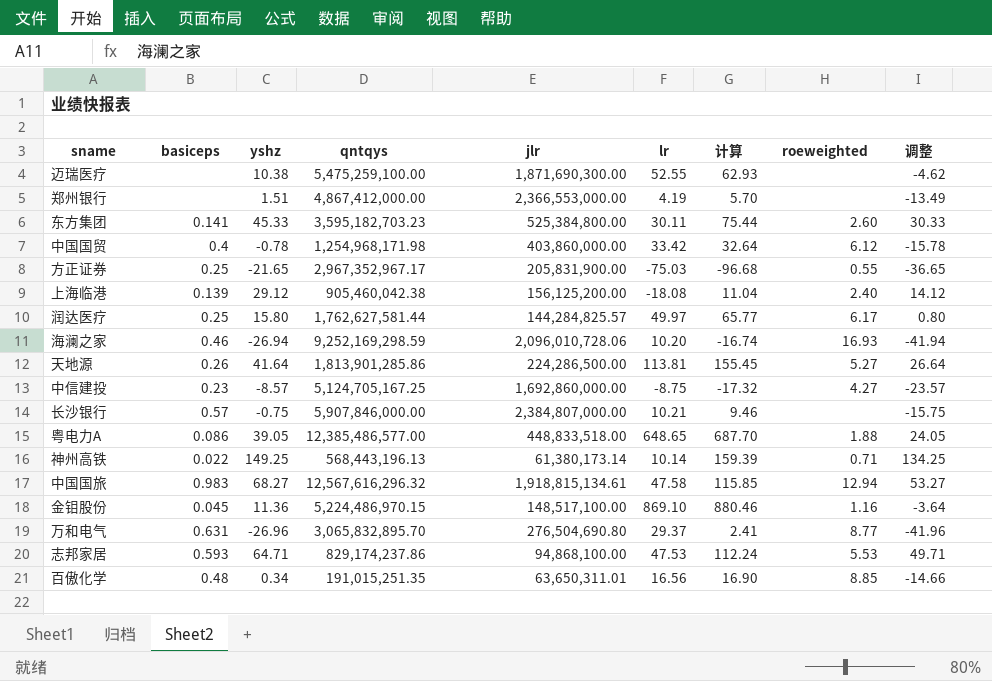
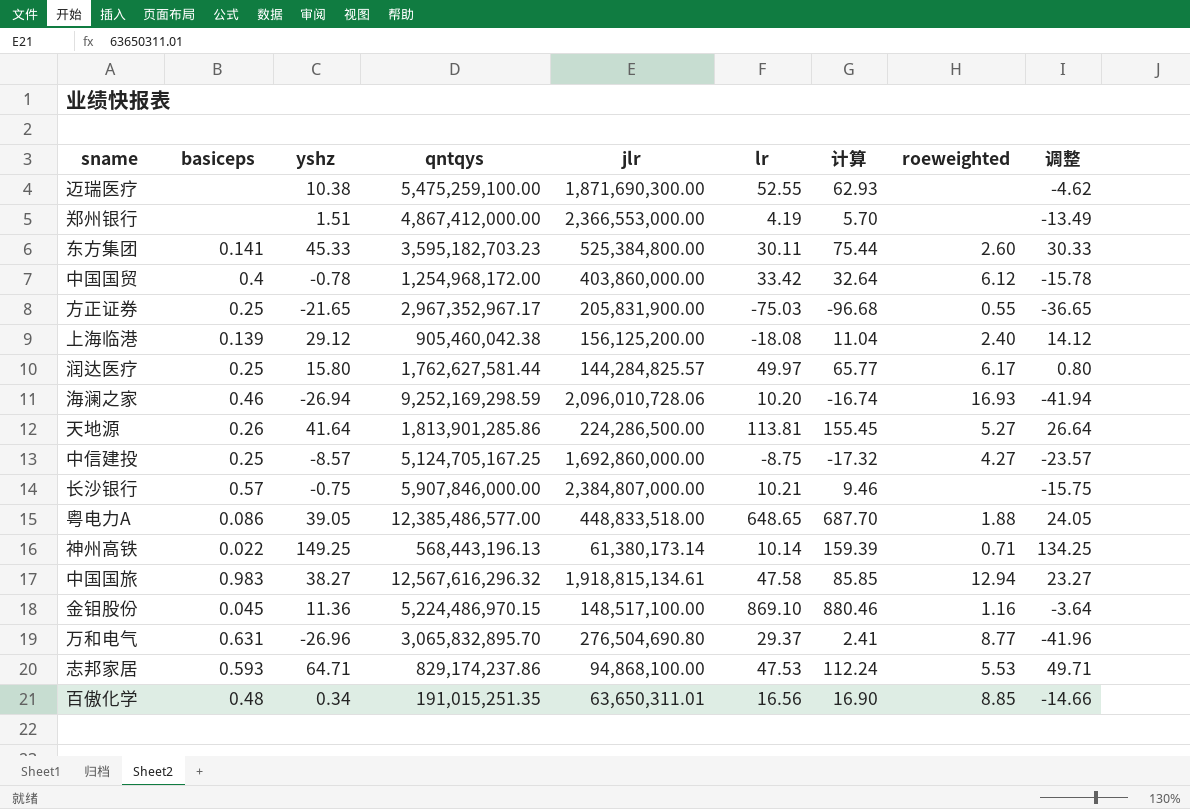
中国国贸 | qntqys: 1,254,968,171.98 -> 1,254,968,172.00
中信建投 | basiceps: 0.23 -> 0.25
中国国旅 | yshz: 68.27 -> 38.27
中国国旅 | 计算: 115.85 -> 85.85
中国国旅 | 调整: 53.27 -> 23.27

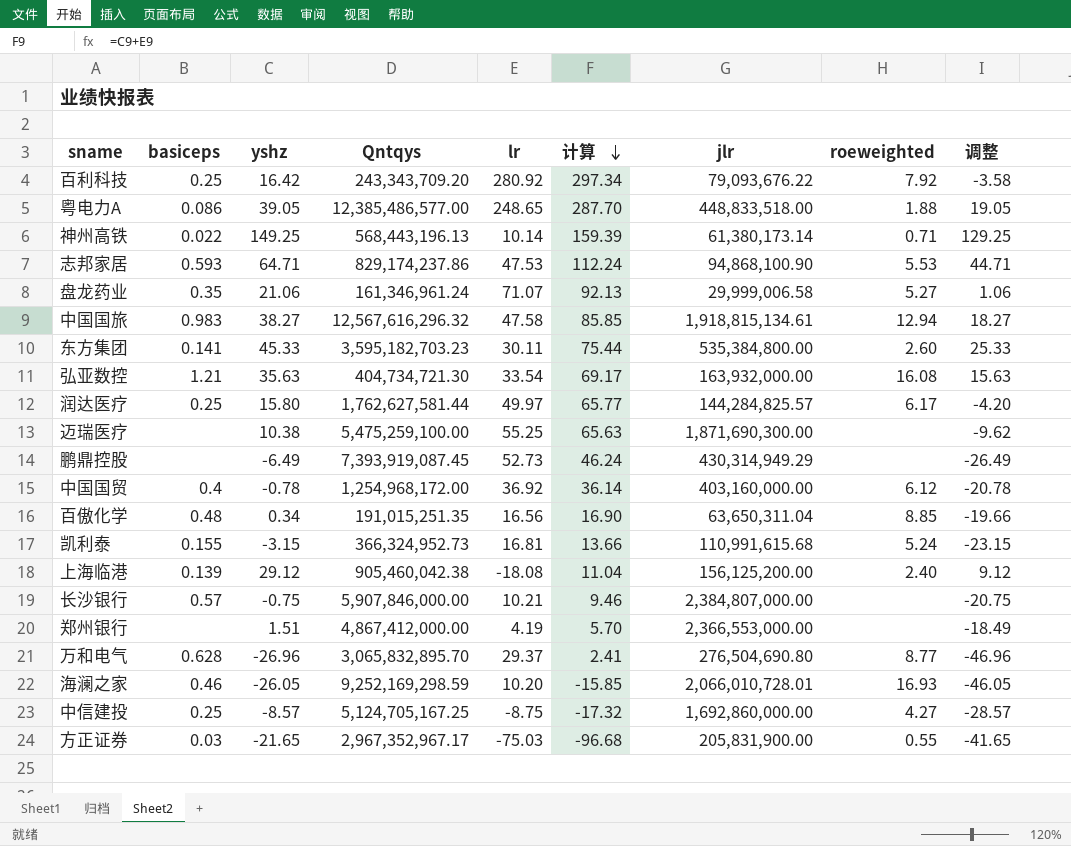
row order: none -> 计算 descending
column name: qntqys -> Qntqys
column jlr | position: 5 -> 7
column 调整 | formula: [yshz] - 15 -> [yshz] - 20
row 天地源: 0.26 | 41.64 | 1,813,901,285.86 | 224,286,500.00 | 113.81 | 155.45 | 5.27 | 26.64 -> none
row 金钼股份: 0.045 | 11.36 | 5,224,486,970.15 | 148,517,100.00 | 869.10 | 880.46 | 1.16 | -3.64 -> none
row 百利科技: none -> 0.25 | 16.42 | 243,343,709.20 | 280.92 | 297.34 | 79,093,676.22 | 7.92 | -3.58
粤电力A | lr: 648.65 -> 248.65
粤电力A | 计算: 687.70 -> 287.70
志邦家居 | jlr: 94,868,100.00 -> 94,868,100.90
row 盘龙药业: none -> 0.35 | 21.06 | 161,346,961.24 | 71.07 | 92.13 | 29,999,006.58 | 5.27 | 1.06
东方集团 | jlr: 525,384,800.00 -> 535,384,800.00
row 弘亚数控: none -> 1.21 | 35.63 | 404,734,721.30 | 33.54 | 69.17 | 163,932,000.00 | 16.08 | 15.63
迈瑞医疗 | lr: 52.55 -> 55.25
迈瑞医疗 | 计算: 62.93 -> 65.63
row 鹏鼎控股: none -> none | -6.49 | 7,393,919,087.45 | 52.73 | 46.24 | 430,314,949.29 | none | -26.49
中国国贸 | lr: 33.42 -> 36.92
中国国贸 | 计算: 32.64 -> 36.14
中国国贸 | jlr: 403,860,000.00 -> 403,160,000.00
百傲化学 | jlr: 63,650,311.01 -> 63,650,311.04
row 凯利泰: none -> 0.155 | -3.15 | 366,324,952.73 | 16.81 | 13.66 | 110,991,615.68 | 5.24 | -23.15
万和电气 | basiceps: 0.631 -> 0.628
海澜之家 | yshz: -26.94 -> -26.05
海澜之家 | 计算: -16.74 -> -15.85
海澜之家 | jlr: 2,096,010,728.06 -> 2,066,010,728.01
方正证券 | basiceps: 0.25 -> 0.03

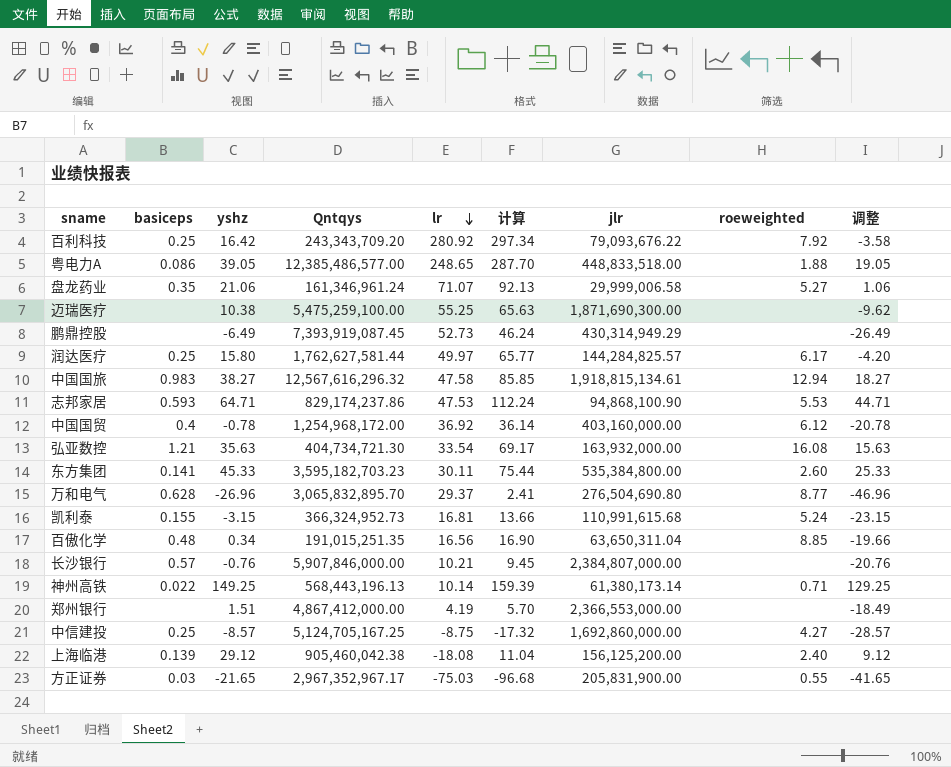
row order: 计算 descending -> lr descending
row 海澜之家: 0.46 | -26.05 | 9,252,169,298.59 | 10.20 | -15.85 | 2,066,010,728.01 | 16.93 | -46.05 -> none
长沙银行 | yshz: -0.75 -> -0.76
长沙银行 | 计算: 9.46 -> 9.45
长沙银行 | 调整: -20.75 -> -20.76

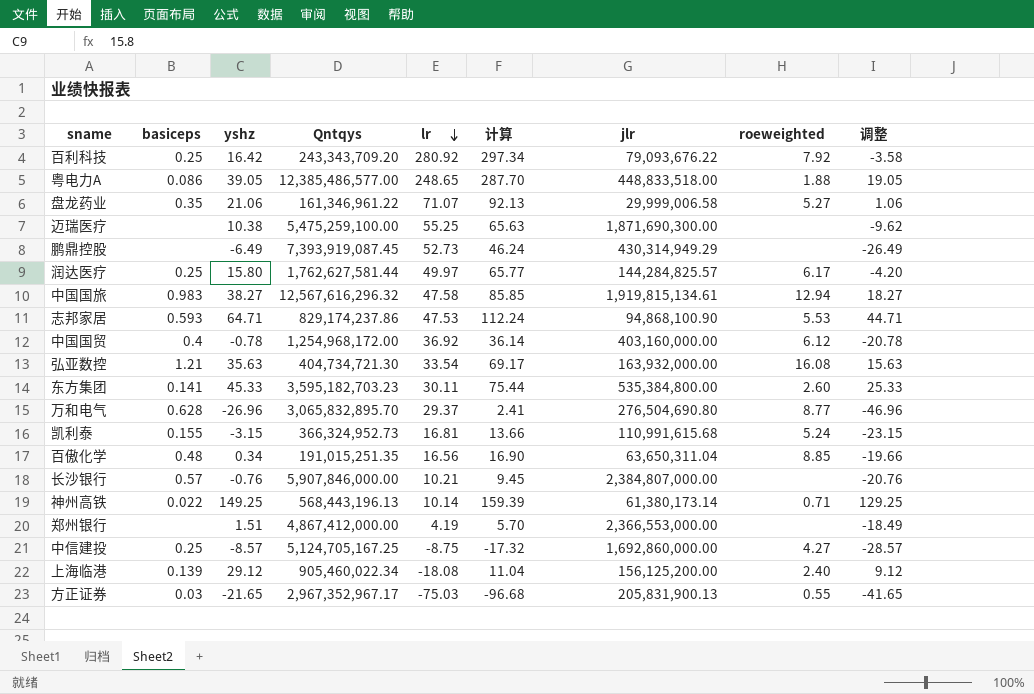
盘龙药业 | Qntqys: 161,346,961.24 -> 161,346,961.22
中国国旅 | jlr: 1,918,815,134.61 -> 1,919,815,134.61
上海临港 | Qntqys: 905,460,042.38 -> 905,460,022.34
方正证券 | jlr: 205,831,900.00 -> 205,831,900.13

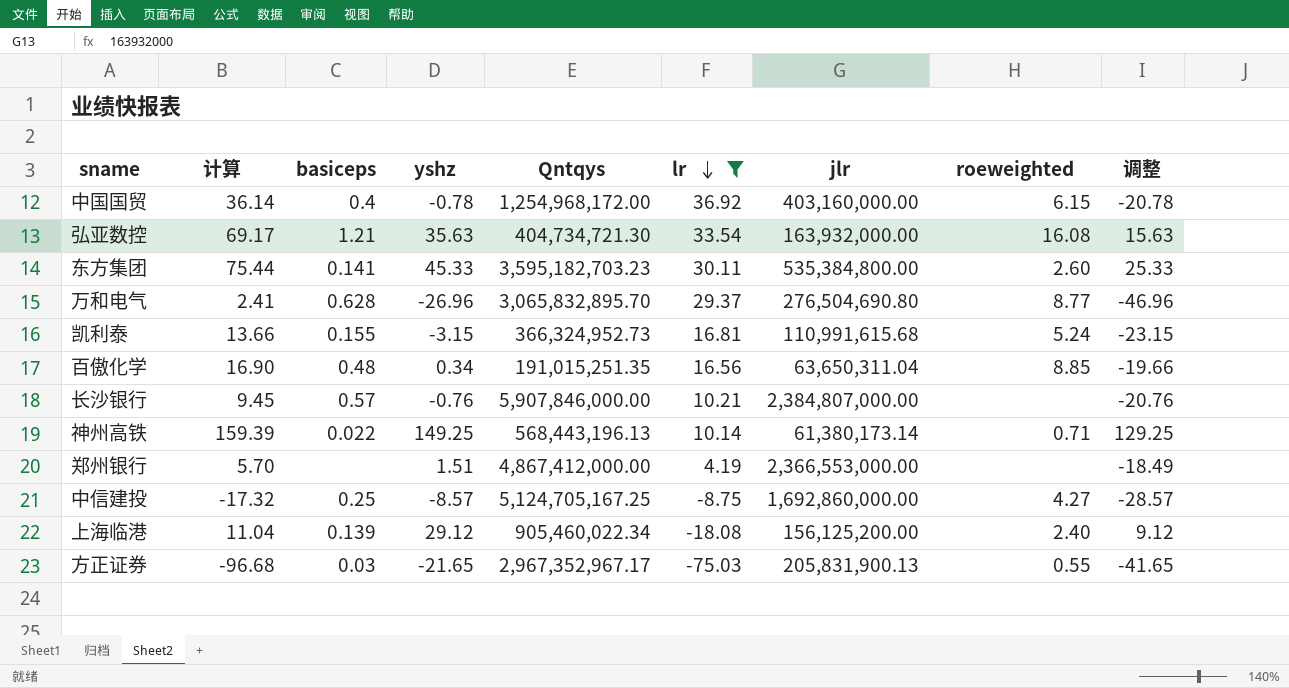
filter: none -> lr <= 36.92
column 计算 | position: 6 -> 2
中国国贸 | roeweighted: 6.12 -> 6.15

